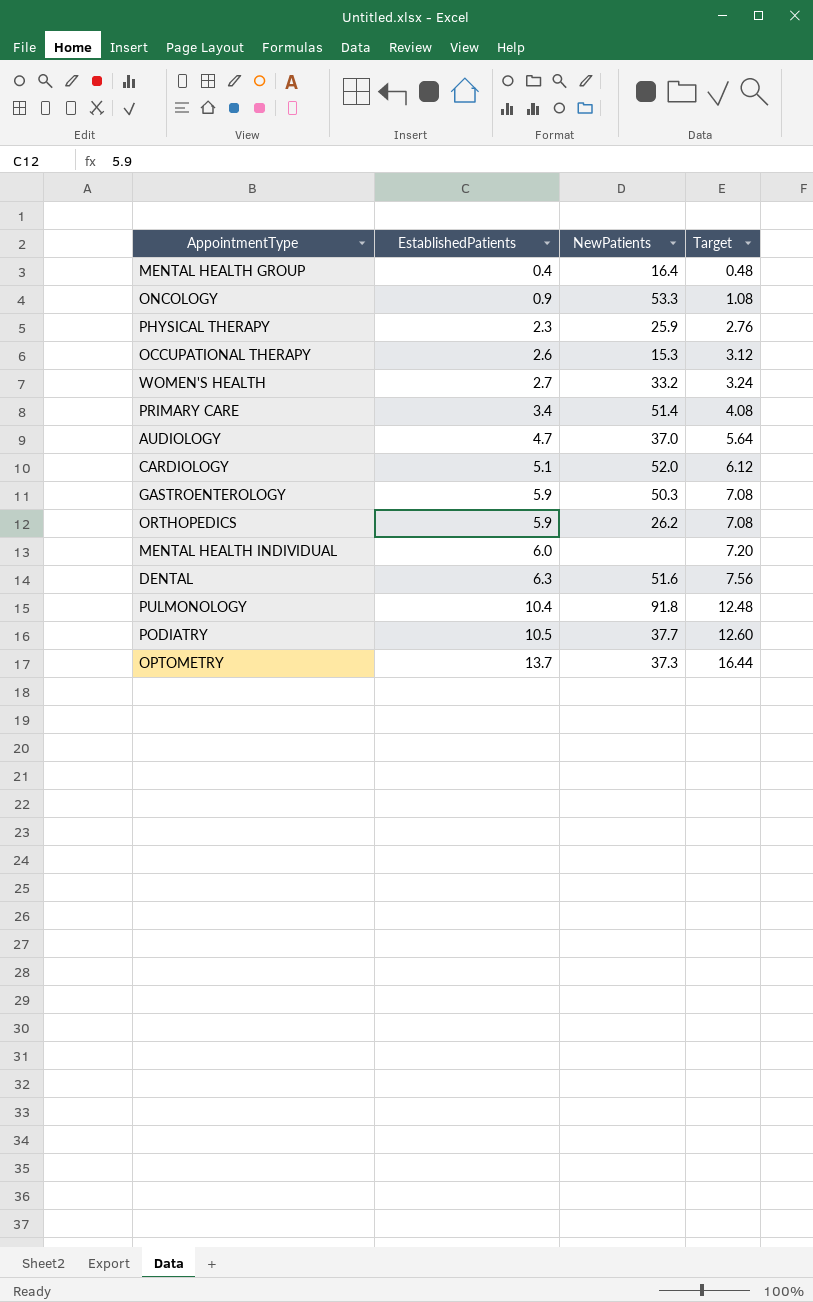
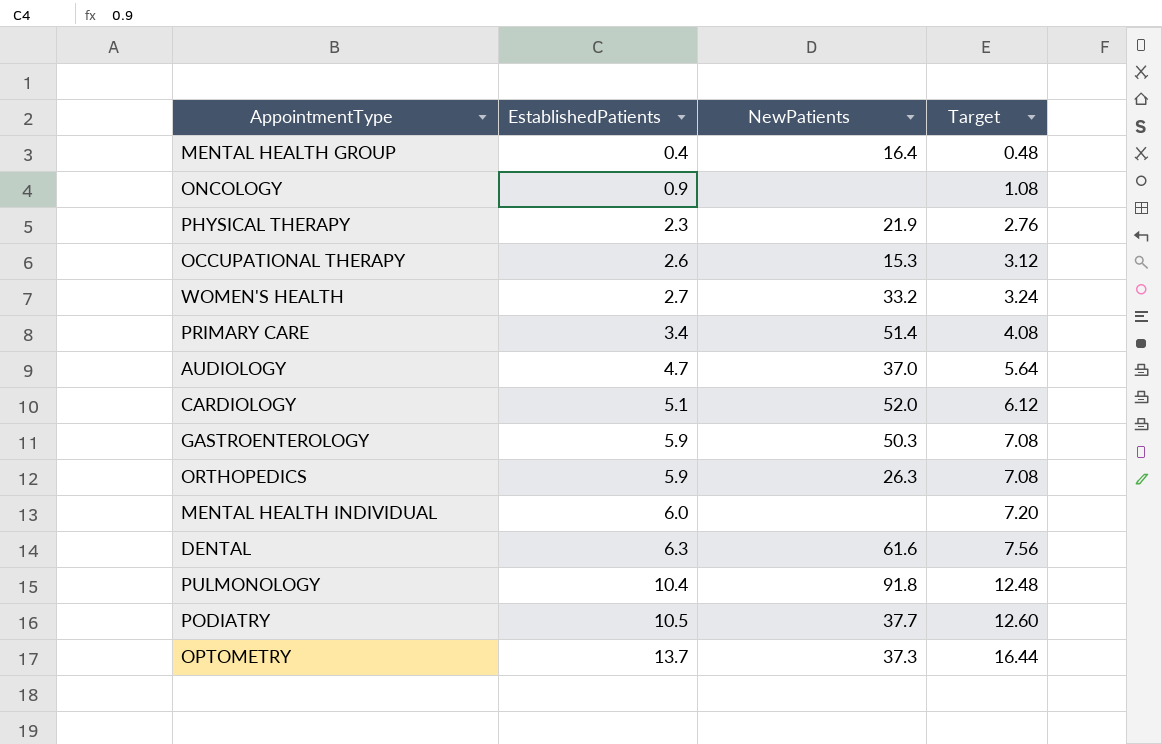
ONCOLOGY | NewPatients: 53.3 -> none
PHYSICAL THERAPY | NewPatients: 25.9 -> 21.9
ORTHOPEDICS | NewPatients: 26.2 -> 26.3
DENTAL | NewPatients: 51.6 -> 61.6

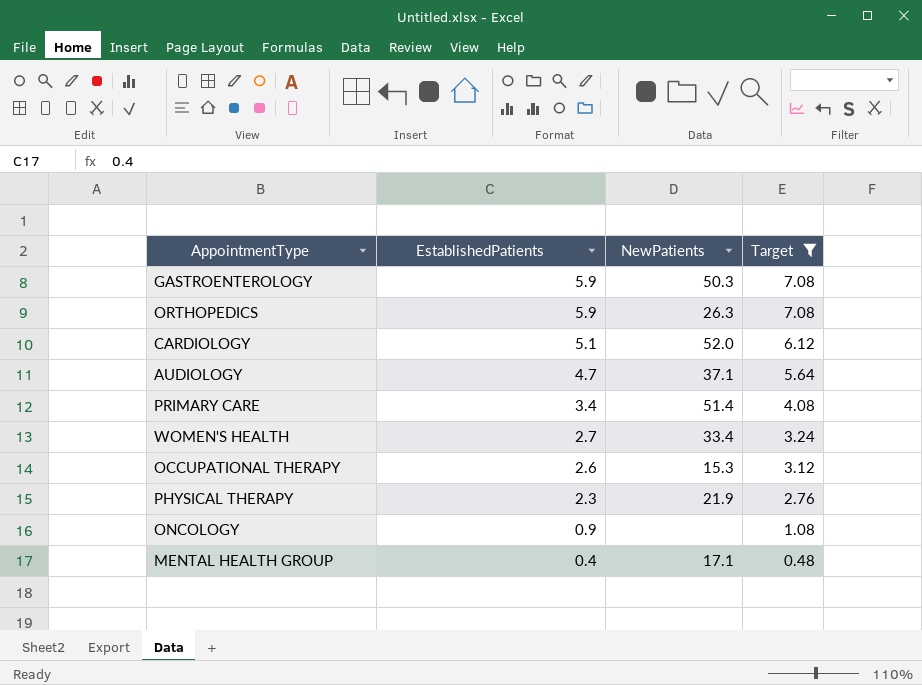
filter: none -> Target <= 7.08
row order: EstablishedPatients ascending -> EstablishedPatients descending
AUDIOLOGY | NewPatients: 37.0 -> 37.1
WOMEN'S HEALTH | NewPatients: 33.2 -> 33.4
MENTAL HEALTH GROUP | NewPatients: 16.4 -> 17.1

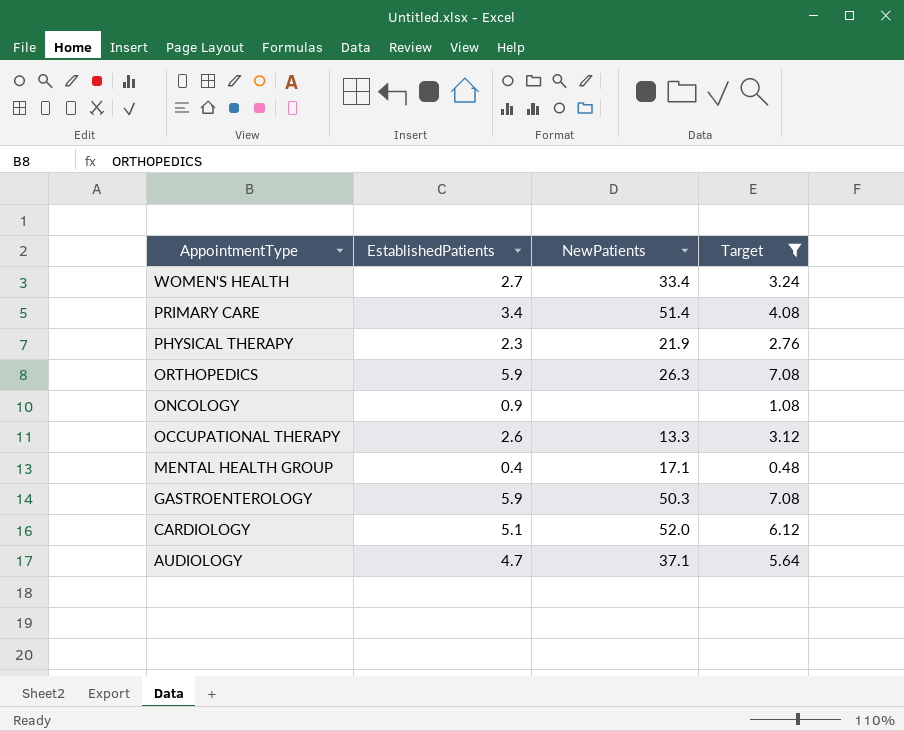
row order: EstablishedPatients descending -> AppointmentType descending
OCCUPATIONAL THERAPY | NewPatients: 15.3 -> 13.3

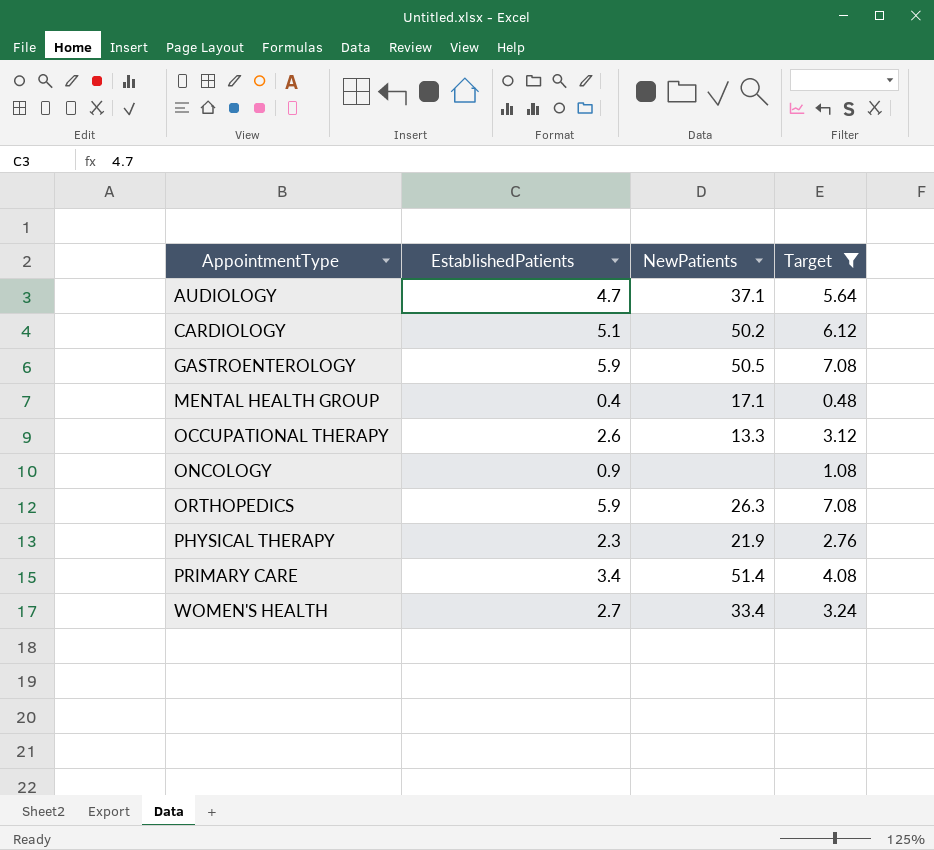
row order: AppointmentType descending -> AppointmentType ascending
CARDIOLOGY | NewPatients: 52.0 -> 50.2
GASTROENTEROLOGY | NewPatients: 50.3 -> 50.5

